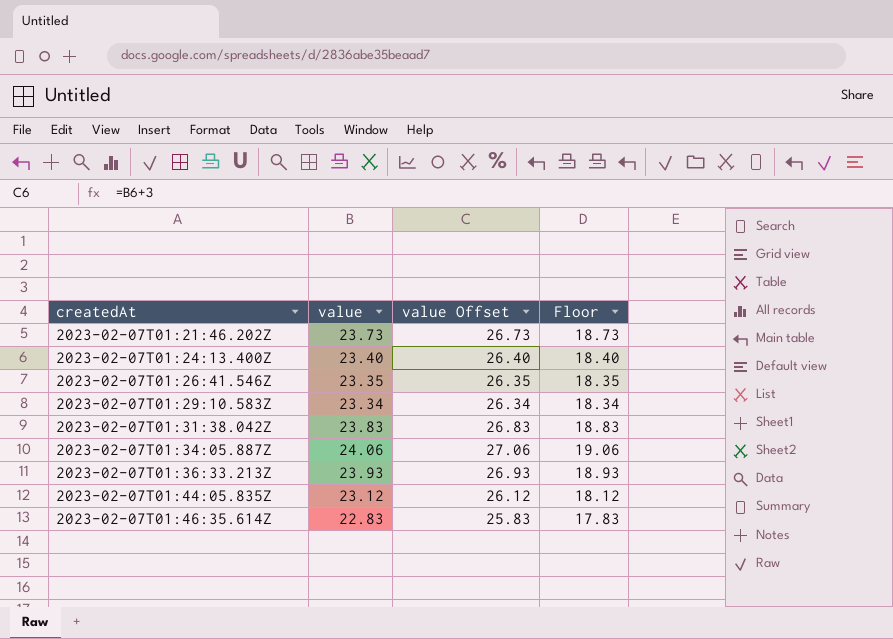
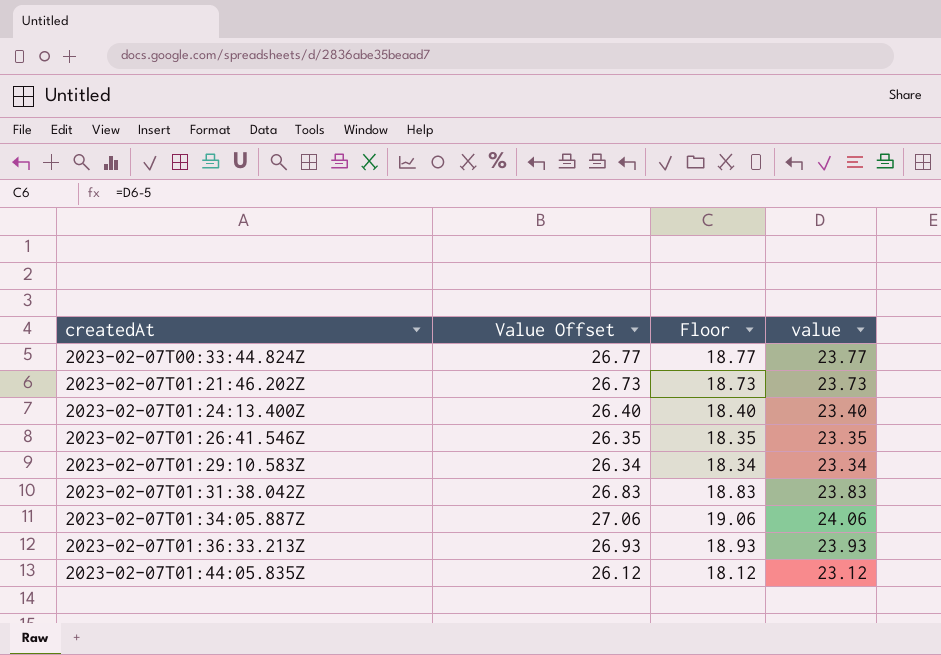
column name: value Offset -> Value Offset
column value | position: 2 -> 4
row 2023-02-07T01:46:35.614Z: 22.83 | 25.83 | 17.83 -> none
row 2023-02-07T00:33:44.824Z: none -> 26.77 | 18.77 | 23.77

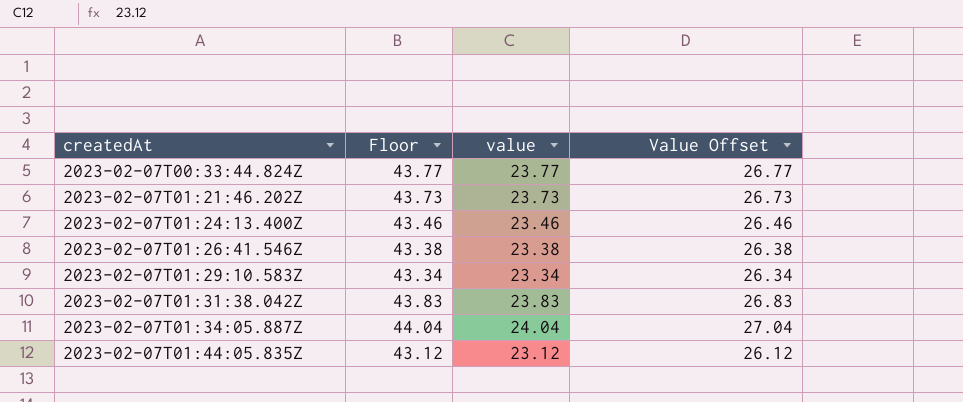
column Floor | formula: [value] - 5 -> [value] + 20
column Value Offset | position: 2 -> 4
row 2023-02-07T01:36:33.213Z: 26.93 | 18.93 | 23.93 -> none
2023-02-07T01:24:13.400Z | value: 23.40 -> 23.46
2023-02-07T01:24:13.400Z | Value Offset: 26.40 -> 26.46
2023-02-07T01:26:41.546Z | value: 23.35 -> 23.38
2023-02-07T01:26:41.546Z | Value Offset: 26.35 -> 26.38
2023-02-07T01:34:05.887Z | value: 24.06 -> 24.04
2023-02-07T01:34:05.887Z | Value Offset: 27.06 -> 27.04

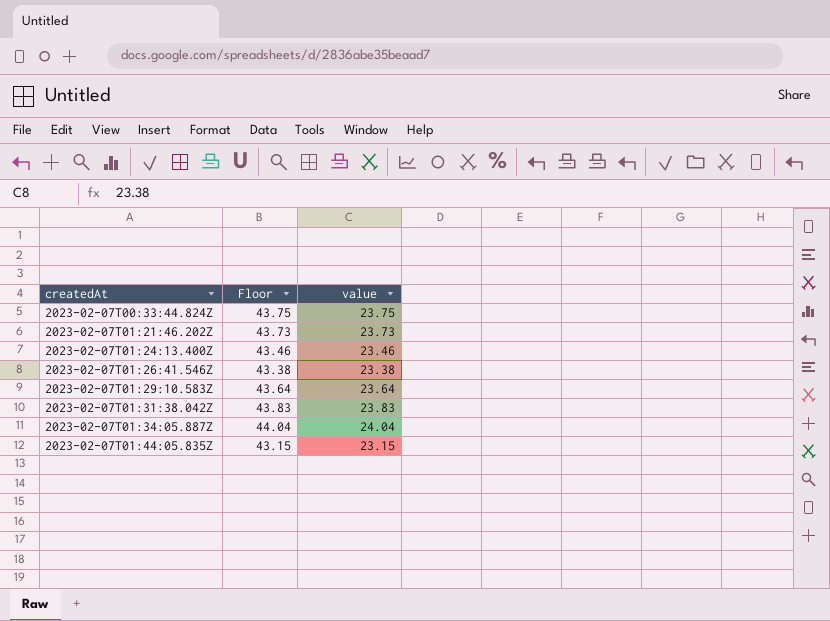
column Value Offset | formula: [value] + 3 -> none
2023-02-07T00:33:44.824Z | Floor: 43.77 -> 43.75
2023-02-07T00:33:44.824Z | value: 23.77 -> 23.75
2023-02-07T01:29:10.583Z | Floor: 43.34 -> 43.64
2023-02-07T01:29:10.583Z | value: 23.34 -> 23.64
2023-02-07T01:44:05.835Z | Floor: 43.12 -> 43.15
2023-02-07T01:44:05.835Z | value: 23.12 -> 23.15

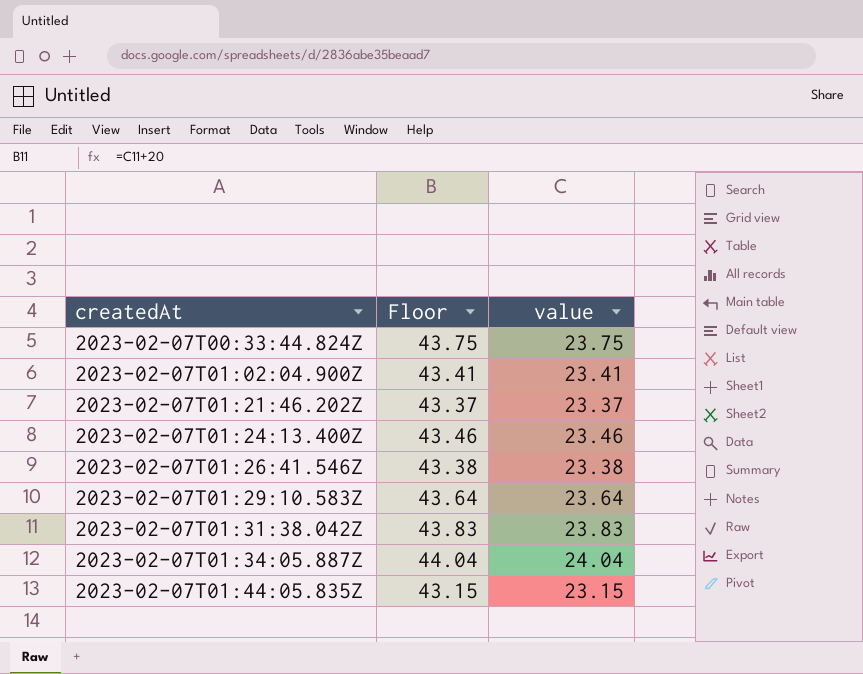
row 2023-02-07T01:02:04.900Z: none -> 43.41 | 23.41
2023-02-07T01:21:46.202Z | Floor: 43.73 -> 43.37
2023-02-07T01:21:46.202Z | value: 23.73 -> 23.37

